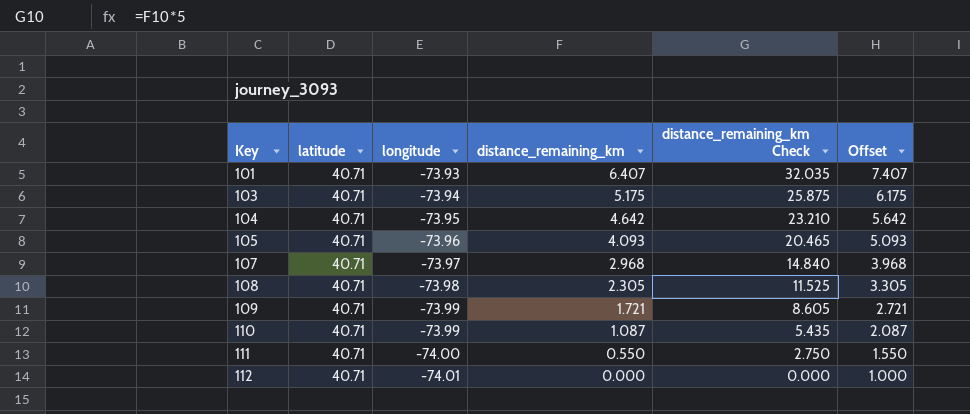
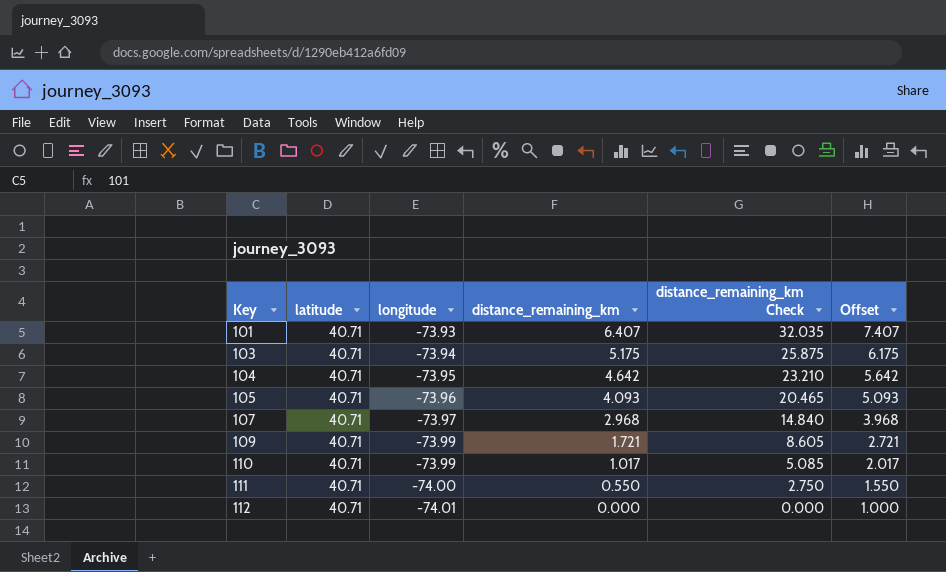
row 108: 40.71 | -73.98 | 2.305 | 11.525 | 3.305 -> none
110 | distance_remaining_km: 1.087 -> 1.017
110 | distance_remaining_km Check: 5.435 -> 5.085
110 | Offset: 2.087 -> 2.017

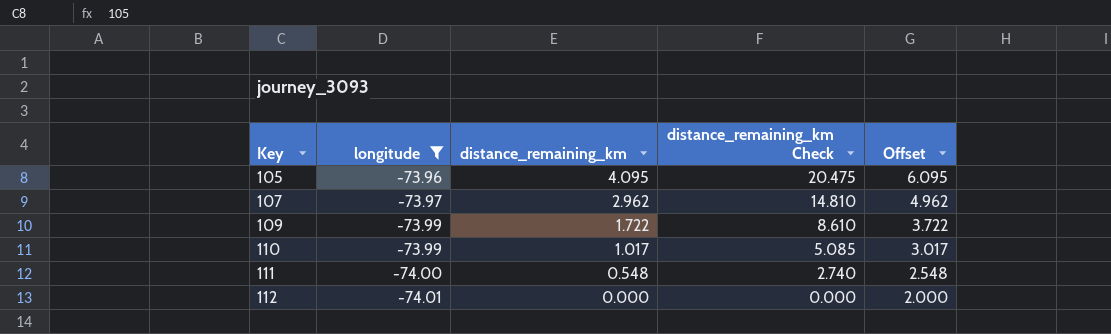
filter: none -> longitude <= -73.96
column latitude | position: 2 -> none
column Offset | formula: [distance_remaining_km] + 1 -> [distance_remaining_km] + 2
105 | distance_remaining_km: 4.093 -> 4.095
105 | distance_remaining_km Check: 20.465 -> 20.475
107 | distance_remaining_km: 2.968 -> 2.962
107 | distance_remaining_km Check: 14.840 -> 14.810
109 | distance_remaining_km: 1.721 -> 1.722
109 | distance_remaining_km Check: 8.605 -> 8.610
111 | distance_remaining_km: 0.550 -> 0.548
111 | distance_remaining_km Check: 2.750 -> 2.740

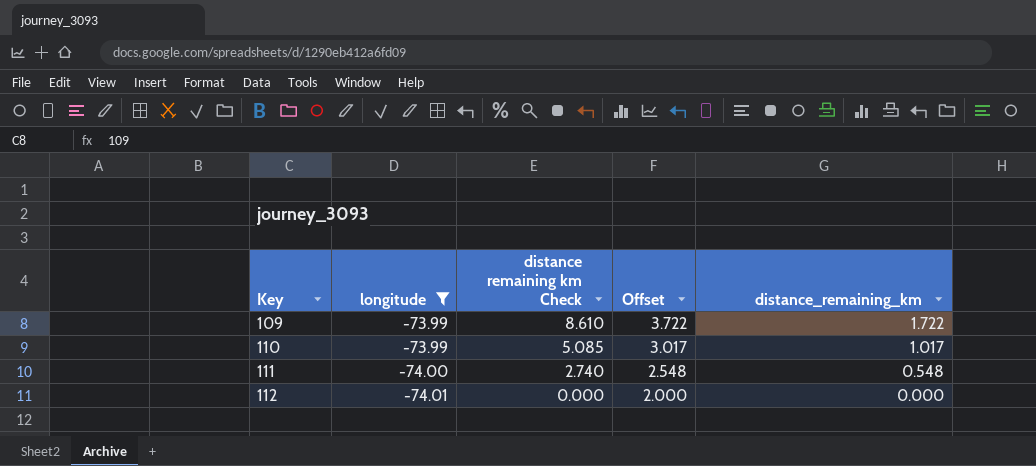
column name: distance_remaining_km Check -> distance remaining km Check
column distance_remaining_km | position: 3 -> 5
row 105: -73.96 | 4.095 | 20.475 | 6.095 -> none
row 107: -73.97 | 2.962 | 14.810 | 4.962 -> none

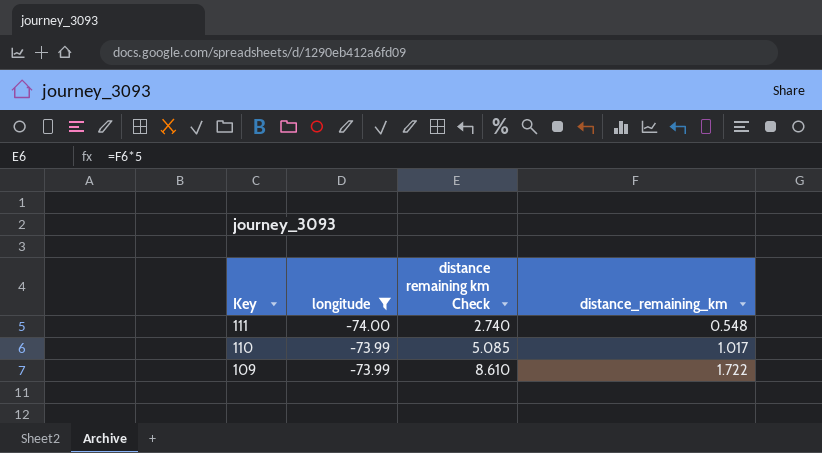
row order: Key ascending -> Key descending
column Offset | formula: [distance_remaining_km] + 2 -> none
row 112: -74.01 | 0.000 | 2.000 | 0.000 -> none

